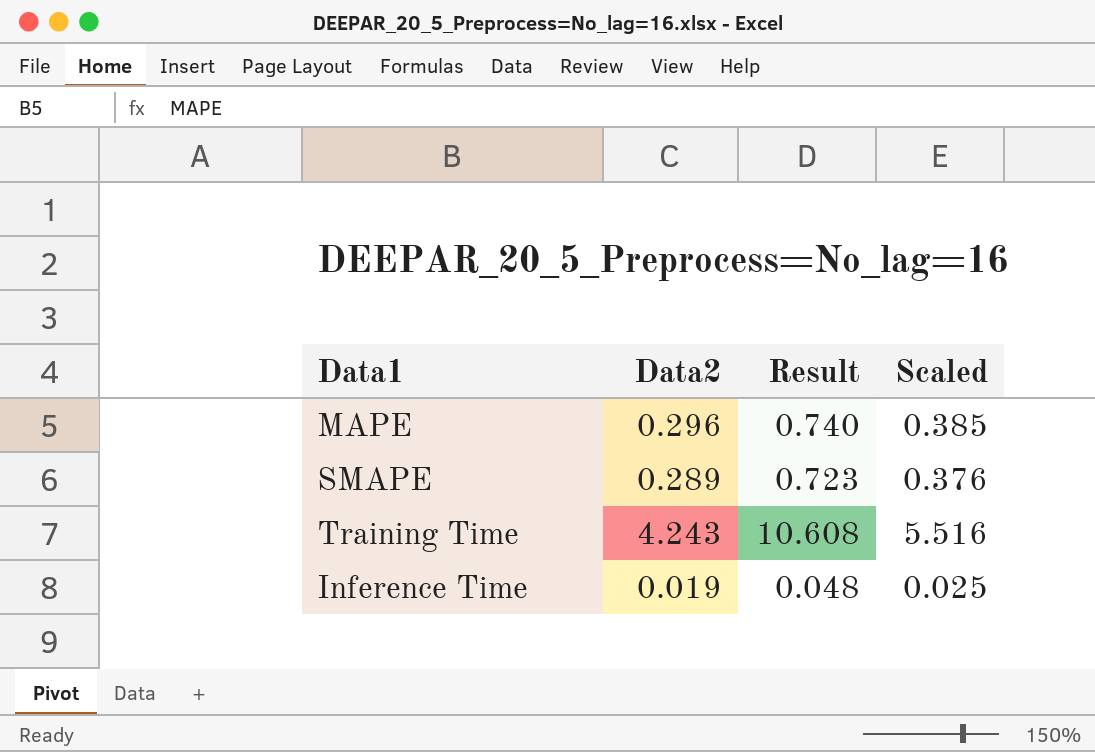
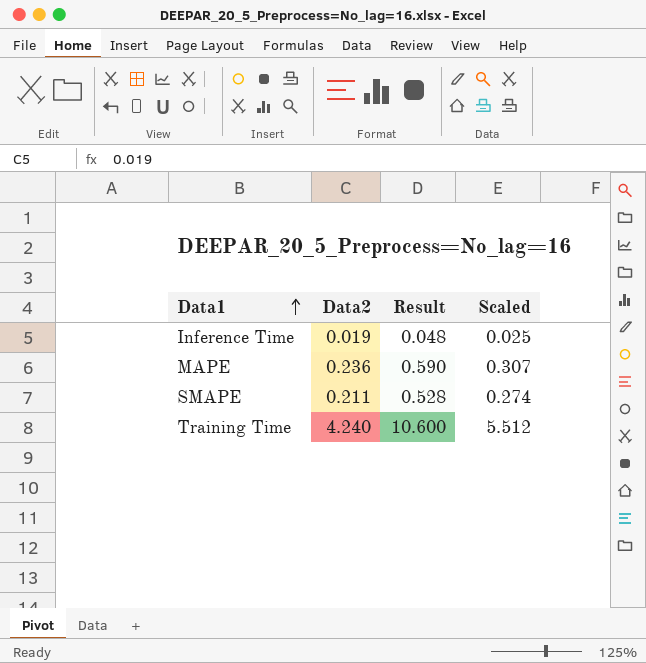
row order: none -> Data1 ascending
MAPE | Data2: 0.296 -> 0.236
MAPE | Result: 0.740 -> 0.590
MAPE | Scaled: 0.385 -> 0.307
SMAPE | Data2: 0.289 -> 0.211
SMAPE | Result: 0.723 -> 0.528
SMAPE | Scaled: 0.376 -> 0.274
Training Time | Data2: 4.243 -> 4.240
Training Time | Result: 10.608 -> 10.600
Training Time | Scaled: 5.516 -> 5.512

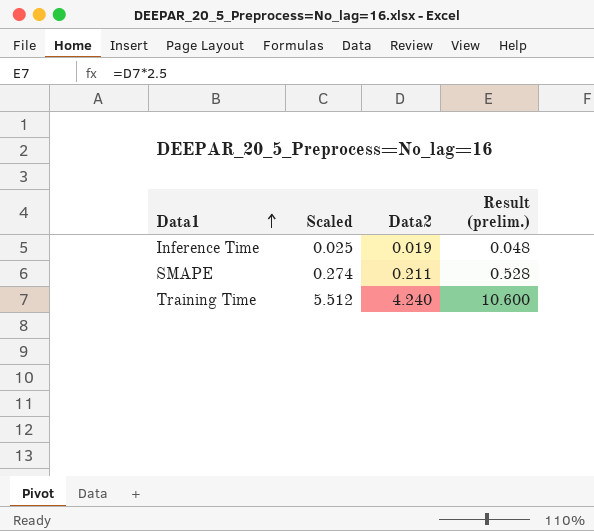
column Scaled | position: 4 -> 2
column name: Result -> Result (prelim.)
row MAPE: 0.236 | 0.590 | 0.307 -> none

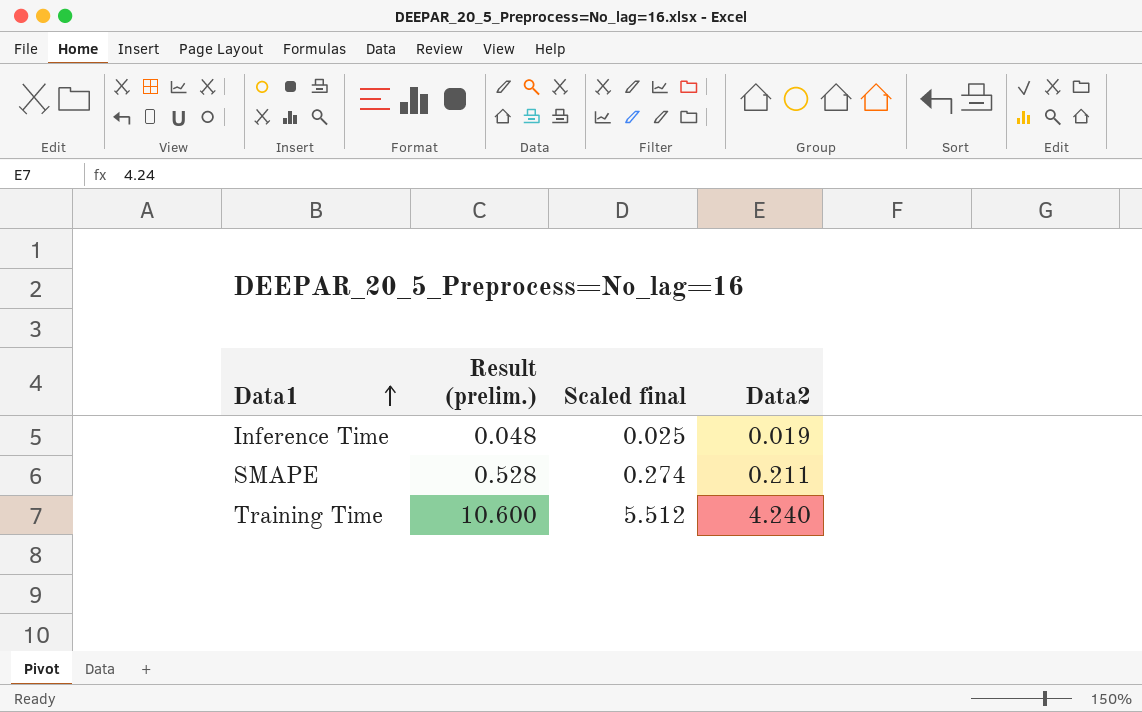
column Result (prelim.) | position: 4 -> 2
column name: Scaled -> Scaled final

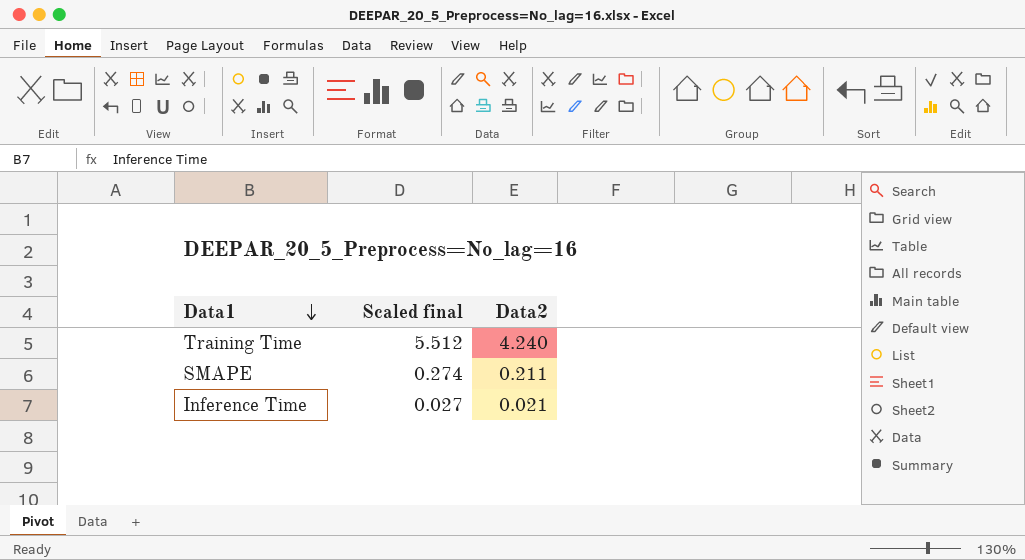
row order: Data1 ascending -> Data1 descending
column Result (prelim.) | formula: [Data2] * 2.5 -> none
Inference Time | Scaled final: 0.025 -> 0.027
Inference Time | Data2: 0.019 -> 0.021

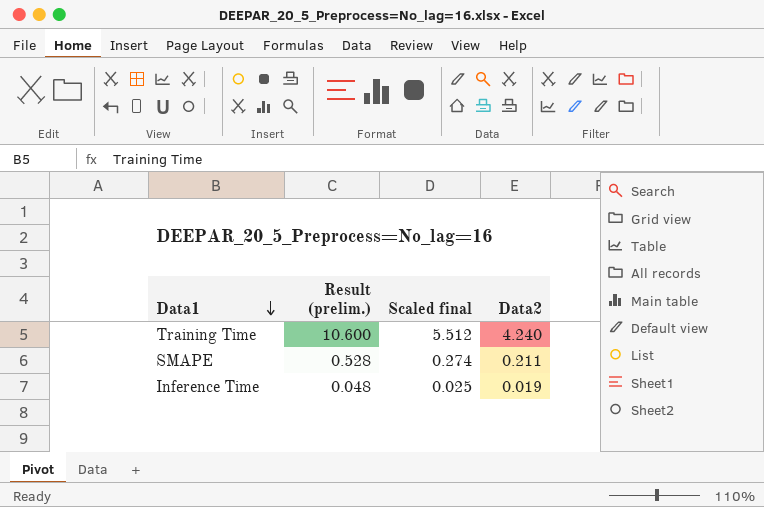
column Result (prelim.) | formula: none -> [Data2] * 2.5
Inference Time | Scaled final: 0.027 -> 0.025
Inference Time | Data2: 0.021 -> 0.019

